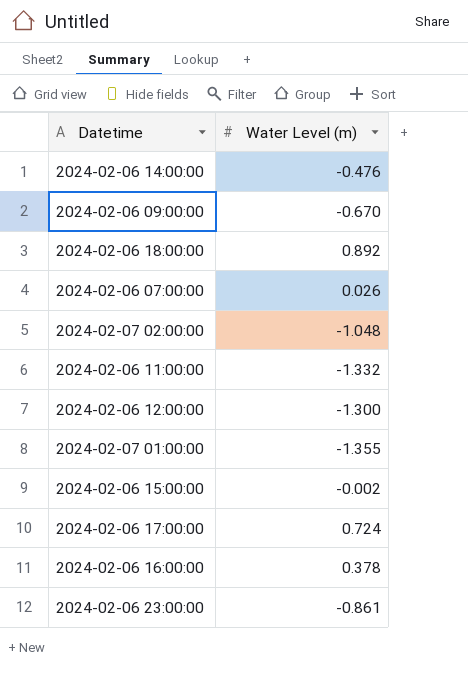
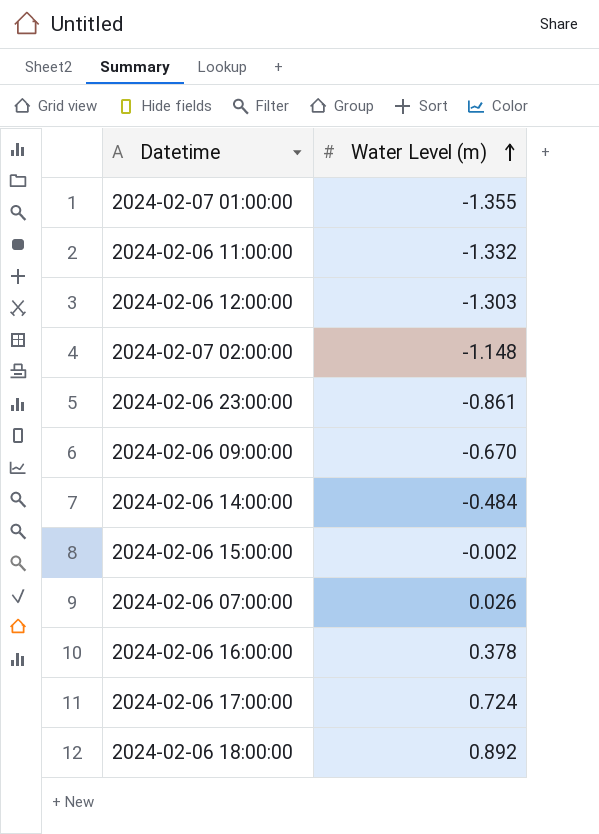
row order: none -> Water Level (m) ascending
2024-02-06 12:00:00 | Water Level (m): -1.300 -> -1.303
2024-02-07 02:00:00 | Water Level (m): -1.048 -> -1.148
2024-02-06 14:00:00 | Water Level (m): -0.476 -> -0.484

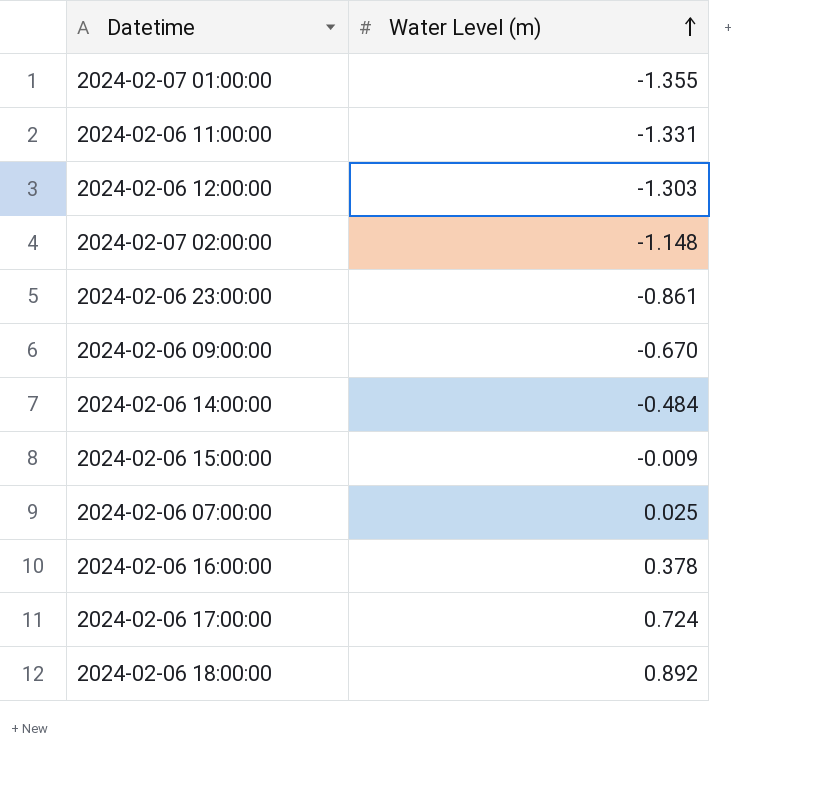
2024-02-06 11:00:00 | Water Level (m): -1.332 -> -1.331
2024-02-06 15:00:00 | Water Level (m): -0.002 -> -0.009
2024-02-06 07:00:00 | Water Level (m): 0.026 -> 0.025

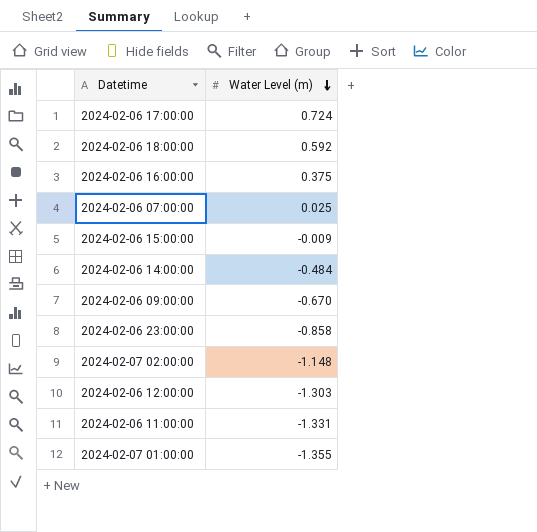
row order: Water Level (m) ascending -> Water Level (m) descending
2024-02-06 18:00:00 | Water Level (m): 0.892 -> 0.592
2024-02-06 16:00:00 | Water Level (m): 0.378 -> 0.375
2024-02-06 23:00:00 | Water Level (m): -0.861 -> -0.858

